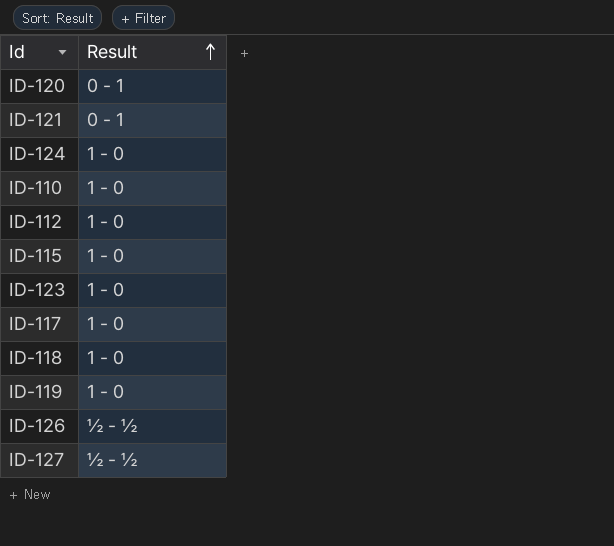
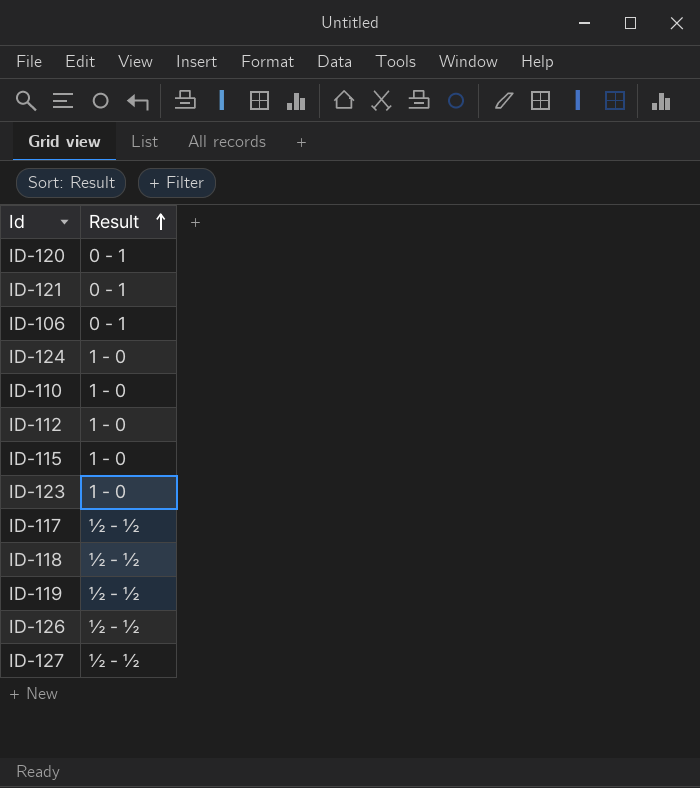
row ID-106: none -> 0 - 1
ID-117 | Result: 1 - 0 -> ½ - ½
ID-118 | Result: 1 - 0 -> ½ - ½
ID-119 | Result: 1 - 0 -> ½ - ½

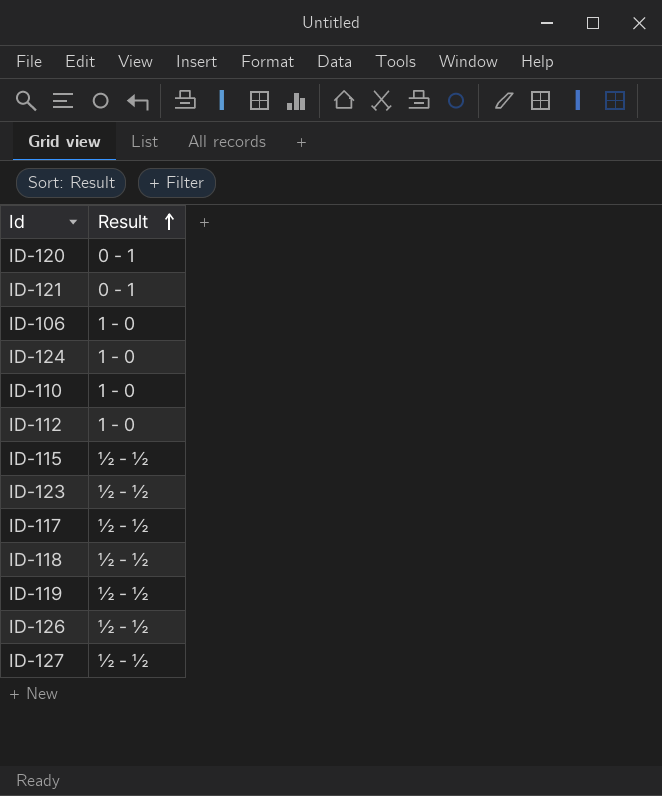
ID-106 | Result: 0 - 1 -> 1 - 0
ID-115 | Result: 1 - 0 -> ½ - ½
ID-123 | Result: 1 - 0 -> ½ - ½

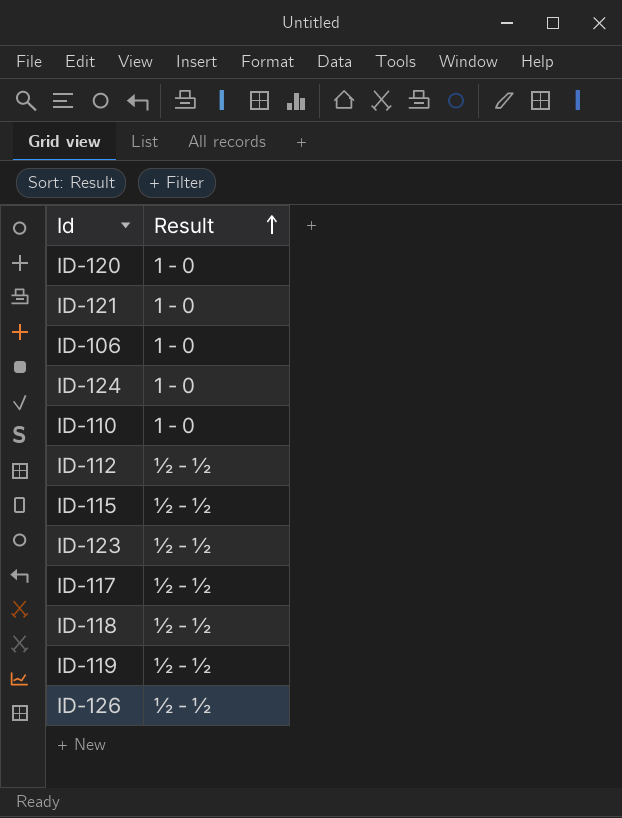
row ID-127: ½ - ½ -> none
ID-120 | Result: 0 - 1 -> 1 - 0
ID-121 | Result: 0 - 1 -> 1 - 0
ID-112 | Result: 1 - 0 -> ½ - ½

